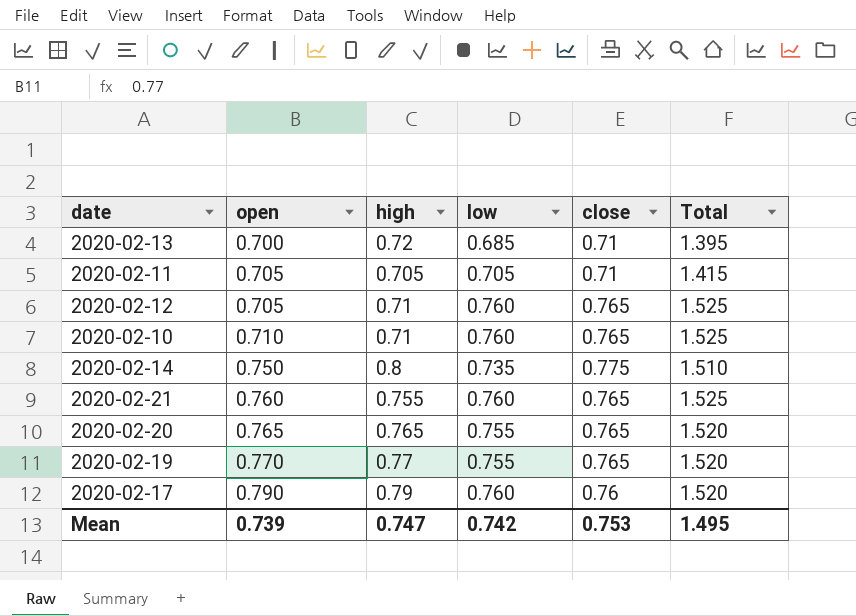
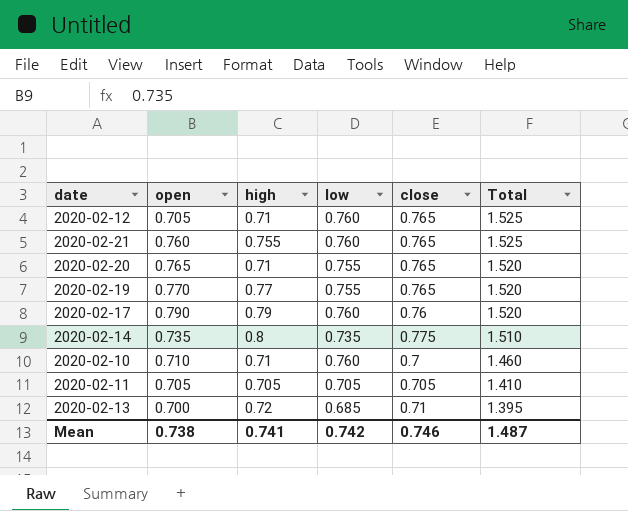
row order: open ascending -> Total descending
2020-02-20 | high: 0.765 -> 0.71
2020-02-14 | open: 0.750 -> 0.735
2020-02-10 | close: 0.765 -> 0.7
2020-02-10 | Total: 1.525 -> 1.460
2020-02-11 | close: 0.71 -> 0.705
2020-02-11 | Total: 1.415 -> 1.410
Mean | open: 0.739 -> 0.738
Mean | high: 0.747 -> 0.741
Mean | close: 0.753 -> 0.746
Mean | Total: 1.495 -> 1.487

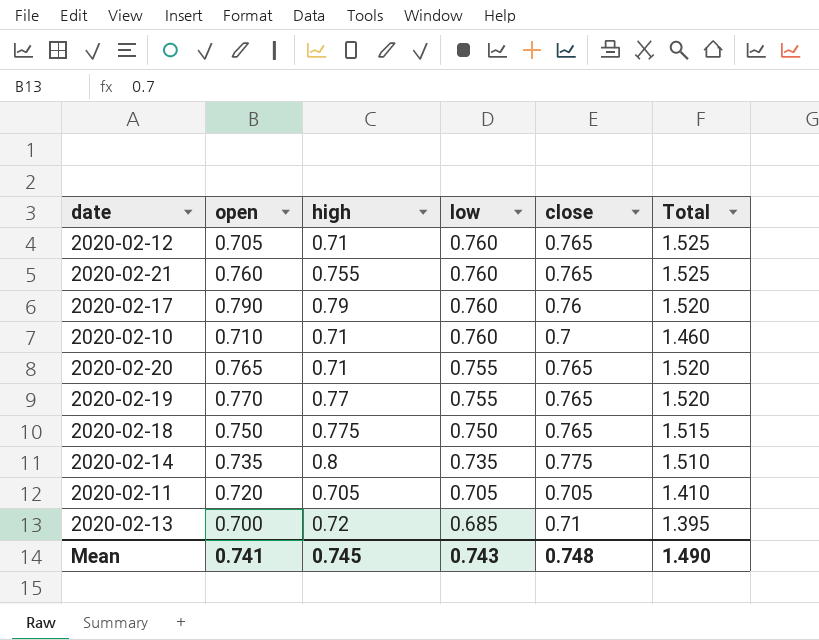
row order: Total descending -> low descending
row 2020-02-18: none -> 0.750 | 0.775 | 0.750 | 0.765 | 1.515
2020-02-11 | open: 0.705 -> 0.720
Mean | open: 0.738 -> 0.741
Mean | high: 0.741 -> 0.745
Mean | low: 0.742 -> 0.743
Mean | close: 0.746 -> 0.748
Mean | Total: 1.487 -> 1.490

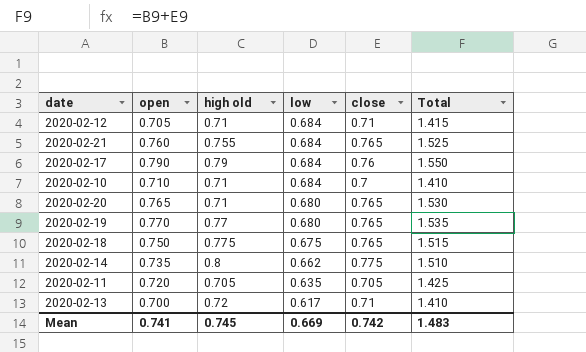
column name: high -> high old
column Total | formula: [low] + [close] -> [open] + [close]
2020-02-12 | low: 0.760 -> 0.684
2020-02-12 | close: 0.765 -> 0.71
2020-02-21 | low: 0.760 -> 0.684
2020-02-17 | low: 0.760 -> 0.684
2020-02-10 | low: 0.760 -> 0.684
2020-02-20 | low: 0.755 -> 0.680
2020-02-19 | low: 0.755 -> 0.680
2020-02-18 | low: 0.750 -> 0.675
2020-02-14 | low: 0.735 -> 0.662
2020-02-11 | low: 0.705 -> 0.635
2020-02-13 | low: 0.685 -> 0.617
Mean | low: 0.743 -> 0.669
Mean | close: 0.748 -> 0.742
Mean | Total: 1.490 -> 1.483

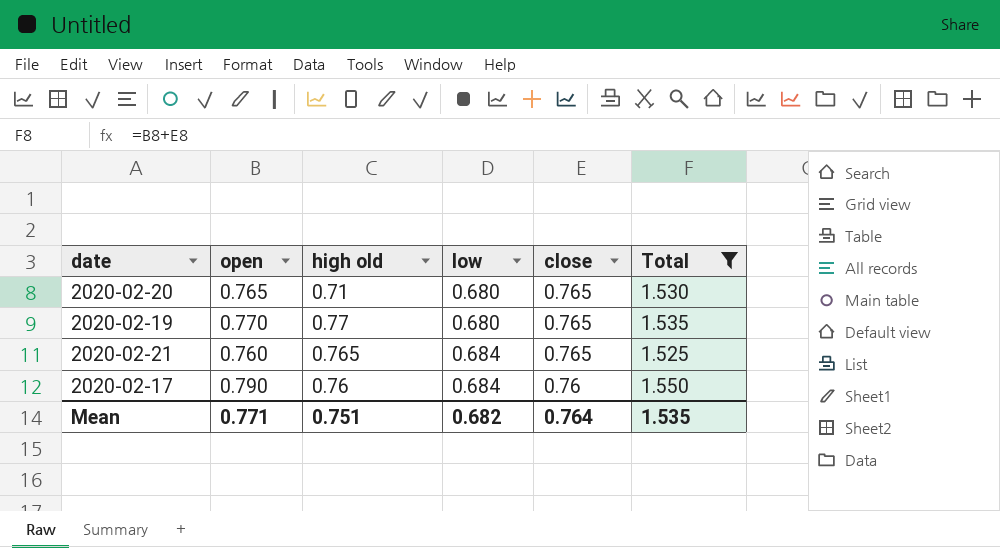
filter: none -> Total >= 1.525
row order: low descending -> low ascending
2020-02-21 | high old: 0.755 -> 0.765
2020-02-17 | high old: 0.79 -> 0.76
Mean | open: 0.741 -> 0.771
Mean | high old: 0.745 -> 0.751
Mean | low: 0.669 -> 0.682
Mean | close: 0.742 -> 0.764
Mean | Total: 1.483 -> 1.535

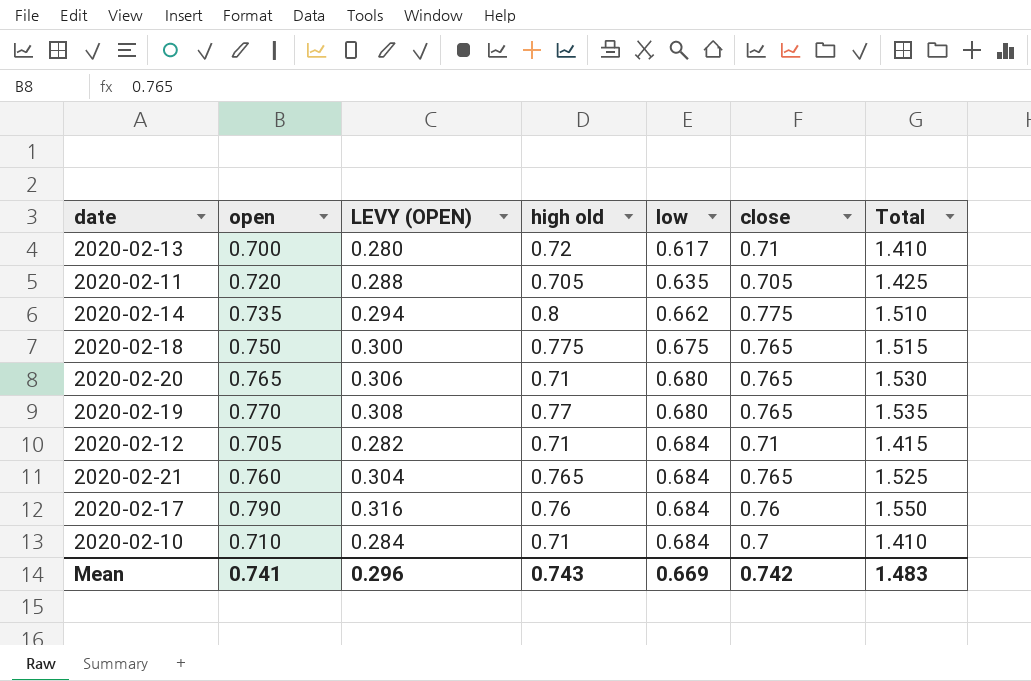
filter: Total >= 1.525 -> none
column LEVY (OPEN) | formula: none -> [open] * 0.4
Mean | open: 0.771 -> 0.741
Mean | high old: 0.751 -> 0.743
Mean | low: 0.682 -> 0.669
Mean | close: 0.764 -> 0.742
Mean | Total: 1.535 -> 1.483

